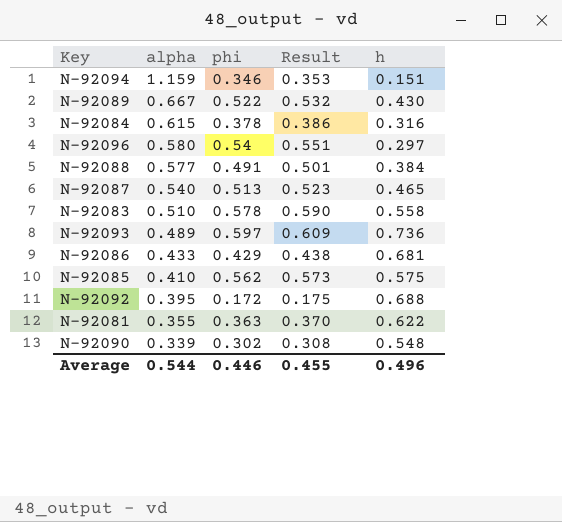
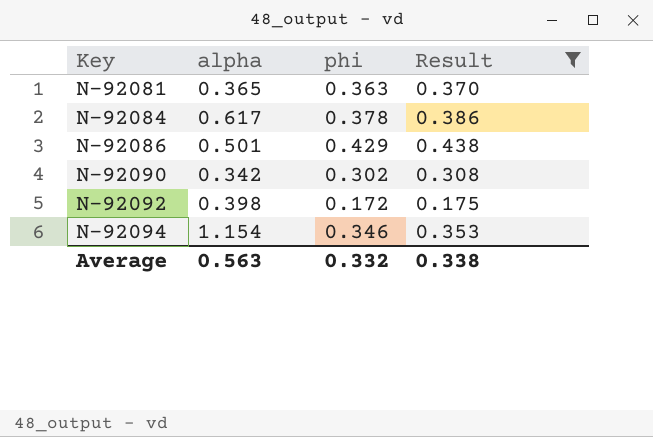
filter: none -> Result <= 0.438
row order: alpha descending -> Key ascending
column h | position: 5 -> none
N-92081 | alpha: 0.355 -> 0.365
N-92084 | alpha: 0.615 -> 0.617
N-92086 | alpha: 0.433 -> 0.501
N-92090 | alpha: 0.339 -> 0.342
N-92092 | alpha: 0.395 -> 0.398
N-92094 | alpha: 1.159 -> 1.154
Average | alpha: 0.544 -> 0.563
Average | phi: 0.446 -> 0.332
Average | Result: 0.455 -> 0.338

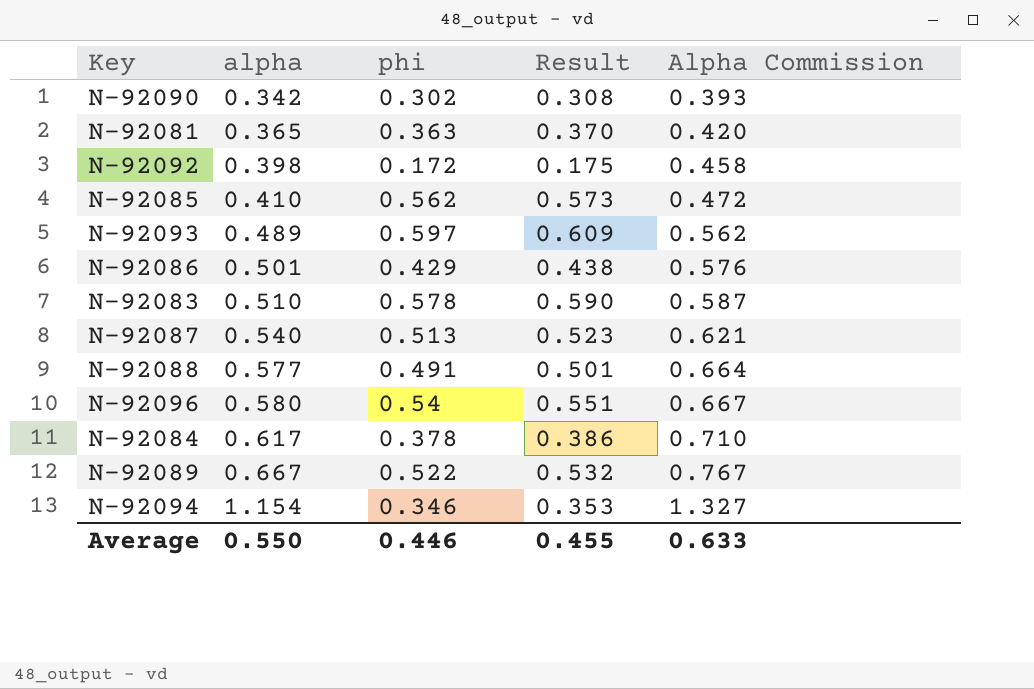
filter: Result <= 0.438 -> none
row order: Key ascending -> alpha ascending
column Alpha Commission | formula: none -> [alpha] * 1.15
Average | alpha: 0.563 -> 0.550
Average | phi: 0.332 -> 0.446
Average | Result: 0.338 -> 0.455

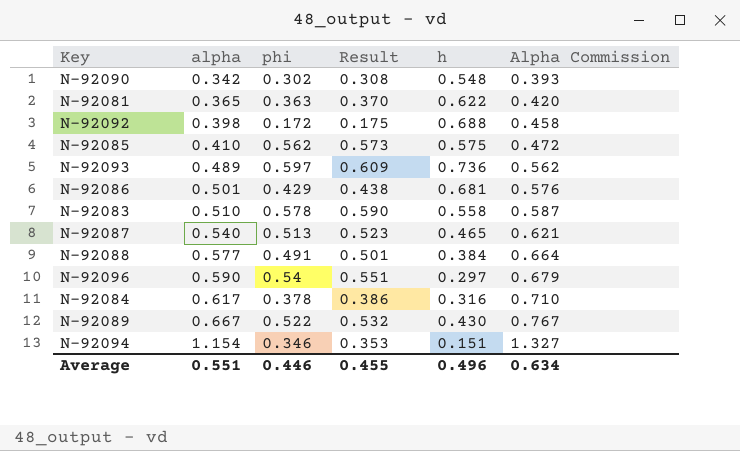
column h | position: none -> 5
N-92096 | alpha: 0.580 -> 0.590
N-92096 | Alpha Commission: 0.667 -> 0.679
Average | alpha: 0.550 -> 0.551
Average | Alpha Commission: 0.633 -> 0.634

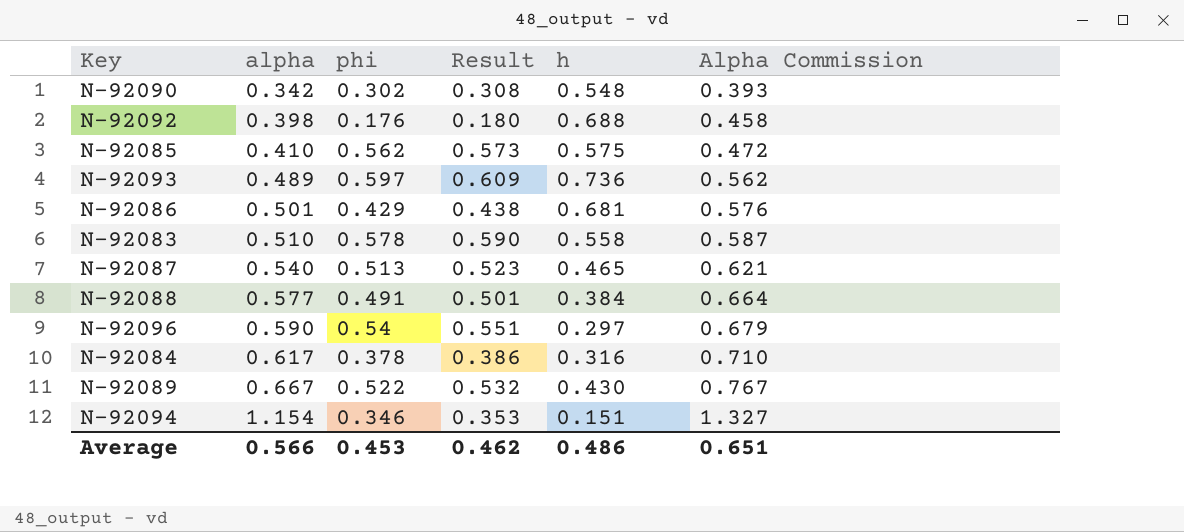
row N-92081: 0.365 | 0.363 | 0.370 | 0.622 | 0.420 -> none
N-92092 | phi: 0.172 -> 0.176
N-92092 | Result: 0.175 -> 0.180
Average | alpha: 0.551 -> 0.566
Average | phi: 0.446 -> 0.453
Average | Result: 0.455 -> 0.462
Average | h: 0.496 -> 0.486
Average | Alpha Commission: 0.634 -> 0.651

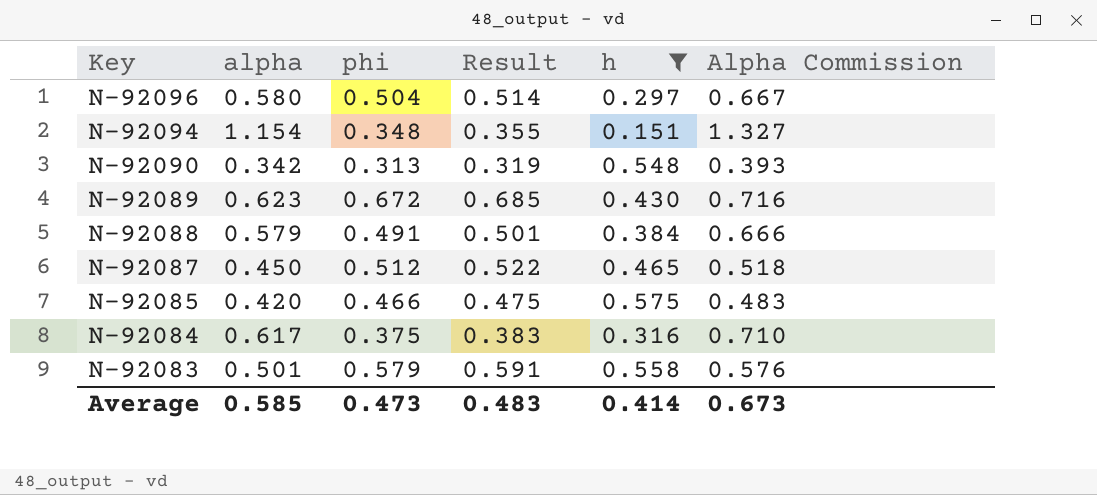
filter: none -> h <= 0.575
row order: alpha ascending -> Key descending
N-92096 | alpha: 0.590 -> 0.580
N-92096 | phi: 0.54 -> 0.504
N-92096 | Result: 0.551 -> 0.514
N-92096 | Alpha Commission: 0.679 -> 0.667
N-92094 | phi: 0.346 -> 0.348
N-92094 | Result: 0.353 -> 0.355
N-92090 | phi: 0.302 -> 0.313
N-92090 | Result: 0.308 -> 0.319
N-92089 | alpha: 0.667 -> 0.623
N-92089 | phi: 0.522 -> 0.672
N-92089 | Result: 0.532 -> 0.685
N-92089 | Alpha Commission: 0.767 -> 0.716
N-92088 | alpha: 0.577 -> 0.579
N-92088 | Alpha Commission: 0.664 -> 0.666
N-92087 | alpha: 0.540 -> 0.450
N-92087 | phi: 0.513 -> 0.512
N-92087 | Result: 0.523 -> 0.522
N-92087 | Alpha Commission: 0.621 -> 0.518
N-92085 | alpha: 0.410 -> 0.420
N-92085 | phi: 0.562 -> 0.466
N-92085 | Result: 0.573 -> 0.475
N-92085 | Alpha Commission: 0.472 -> 0.483
N-92084 | phi: 0.378 -> 0.375
N-92084 | Result: 0.386 -> 0.383
N-92083 | alpha: 0.510 -> 0.501
N-92083 | phi: 0.578 -> 0.579
N-92083 | Result: 0.590 -> 0.591
N-92083 | Alpha Commission: 0.587 -> 0.576
Average | alpha: 0.566 -> 0.585
Average | phi: 0.453 -> 0.473
Average | Result: 0.462 -> 0.483
Average | h: 0.486 -> 0.414
Average | Alpha Commission: 0.651 -> 0.673

